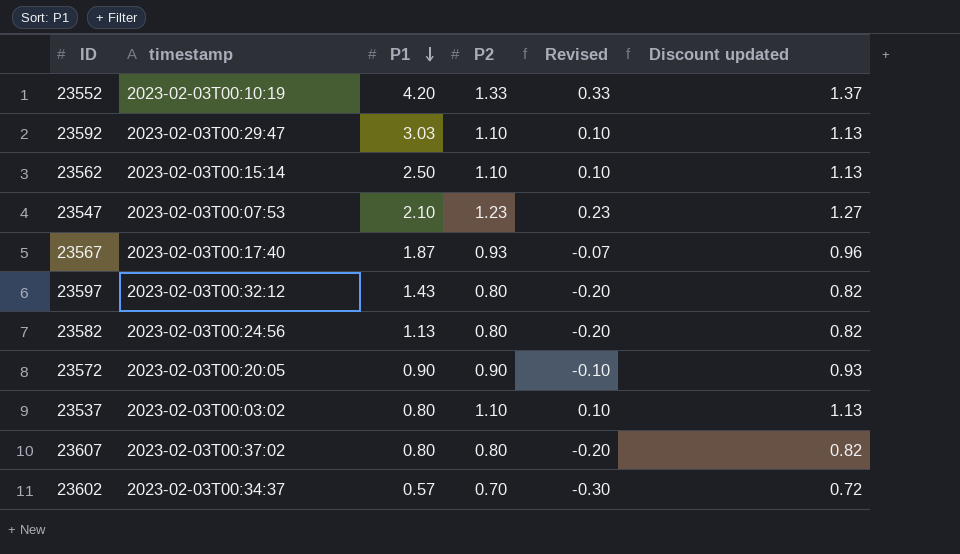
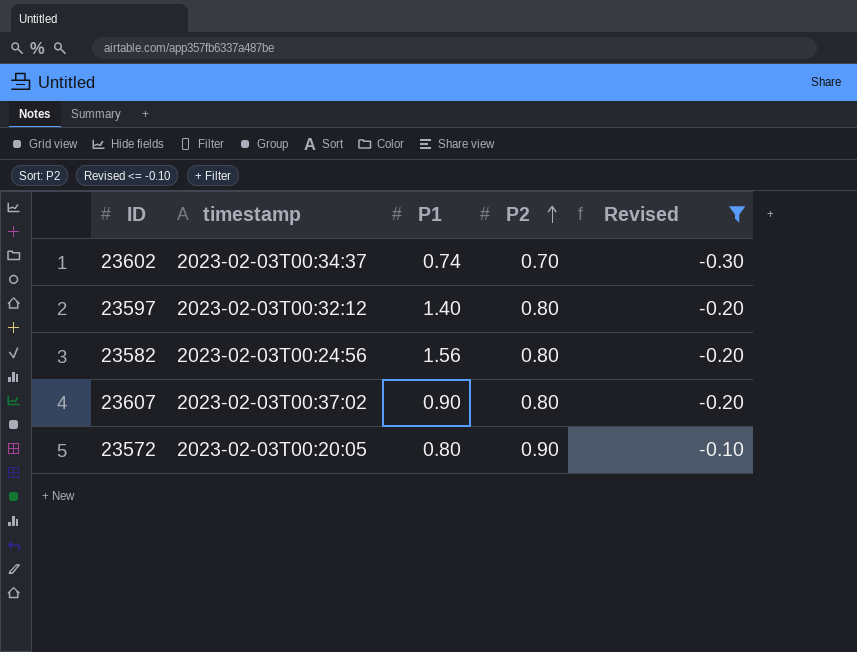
filter: none -> Revised <= -0.10
row order: P1 descending -> P2 ascending
column Discount updated | formula: [P2] * 1.03 -> none
23602 | P1: 0.57 -> 0.74
23597 | P1: 1.43 -> 1.40
23582 | P1: 1.13 -> 1.56
23607 | P1: 0.80 -> 0.90
23572 | P1: 0.90 -> 0.80

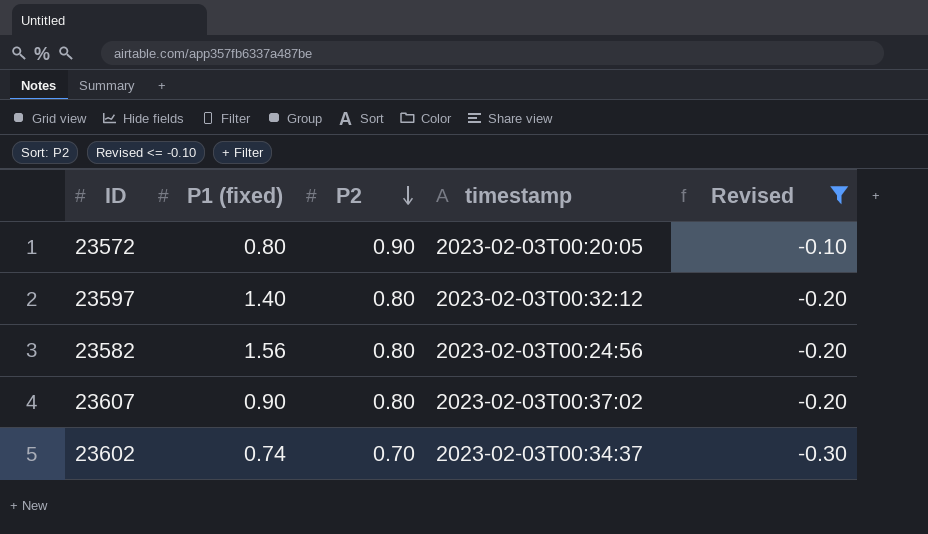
row order: P2 ascending -> P2 descending
column name: P1 -> P1 (fixed)
column timestamp | position: 2 -> 4

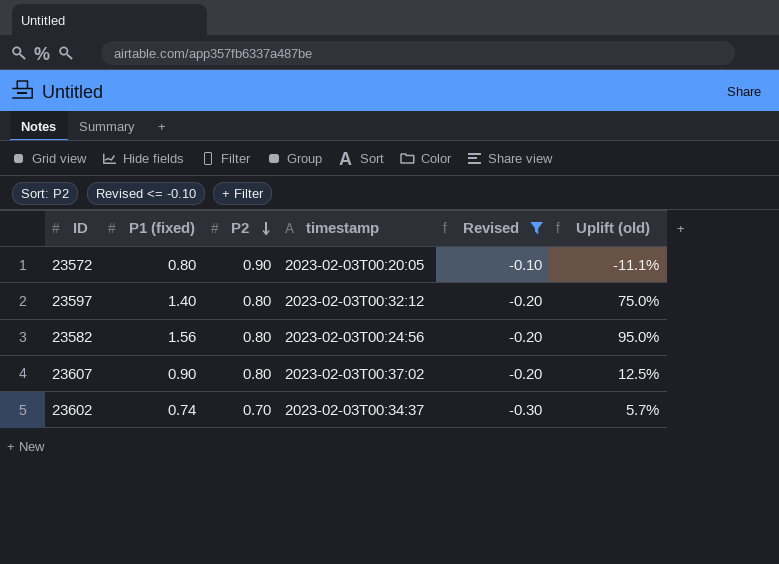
column Uplift (old) | formula: none -> ([P1 (fixed)] - [P2]) / [P2]

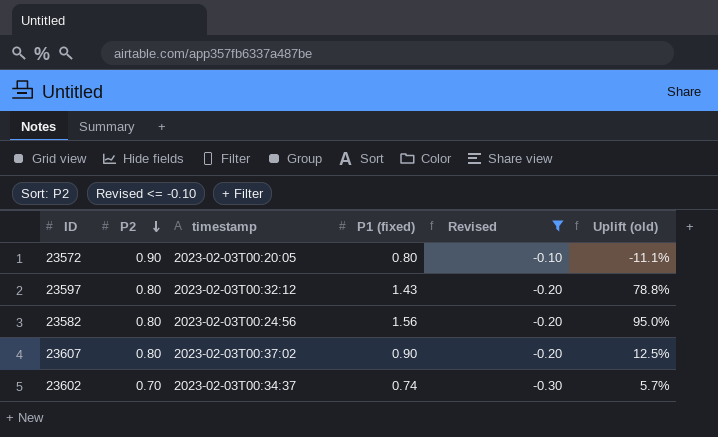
column P1 (fixed) | position: 2 -> 4
23597 | P1 (fixed): 1.40 -> 1.43
23597 | Uplift (old): 75.0% -> 78.8%

